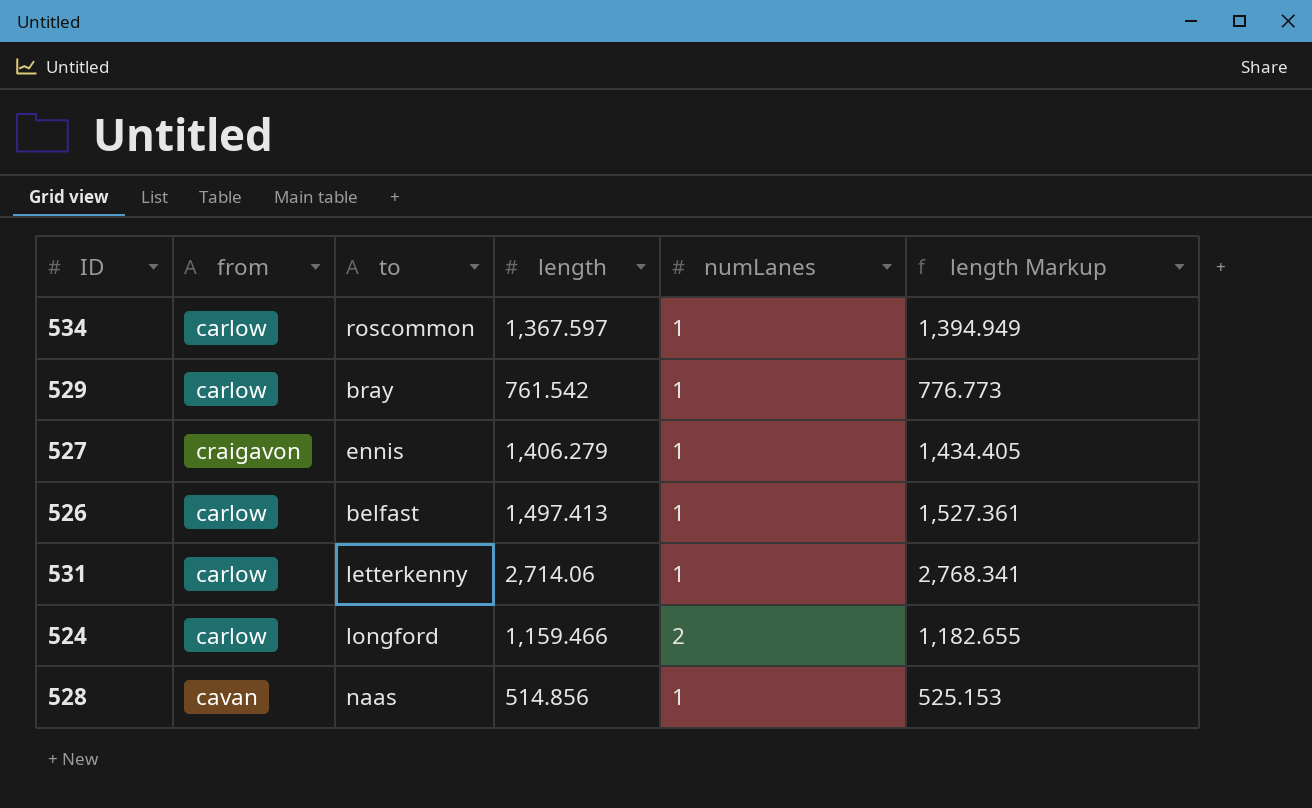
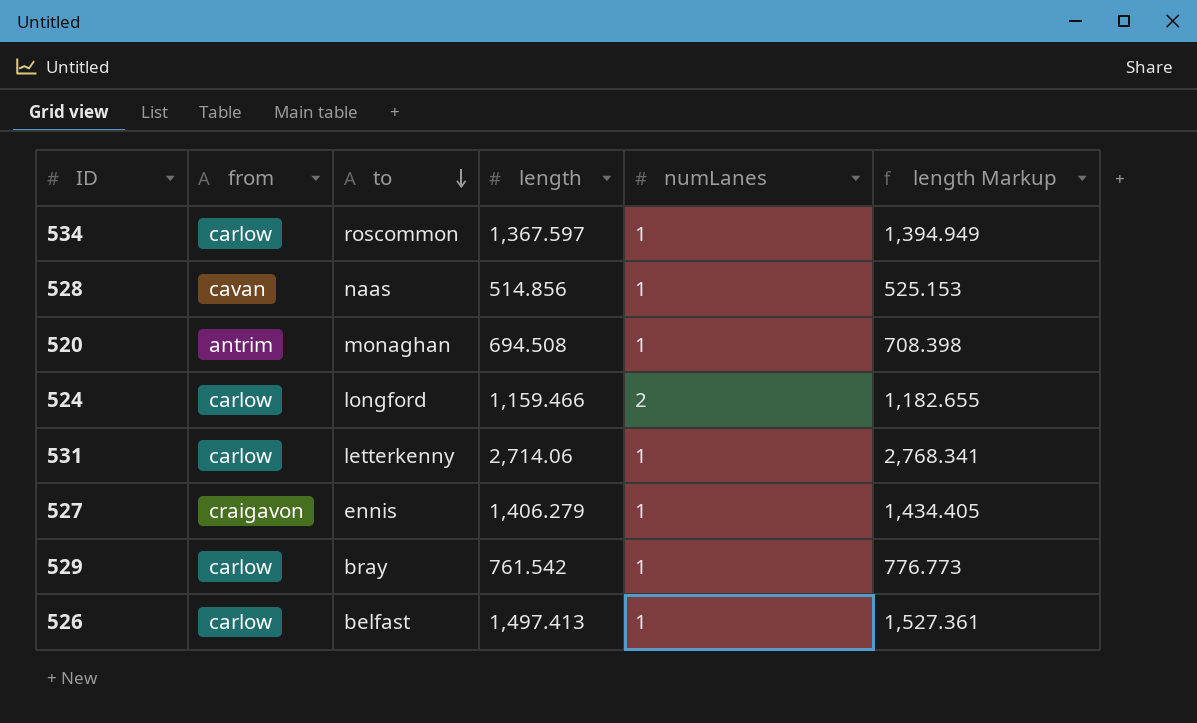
row order: none -> to descending
row 520: none -> antrim | monaghan | 694.508 | 1 | 708.398

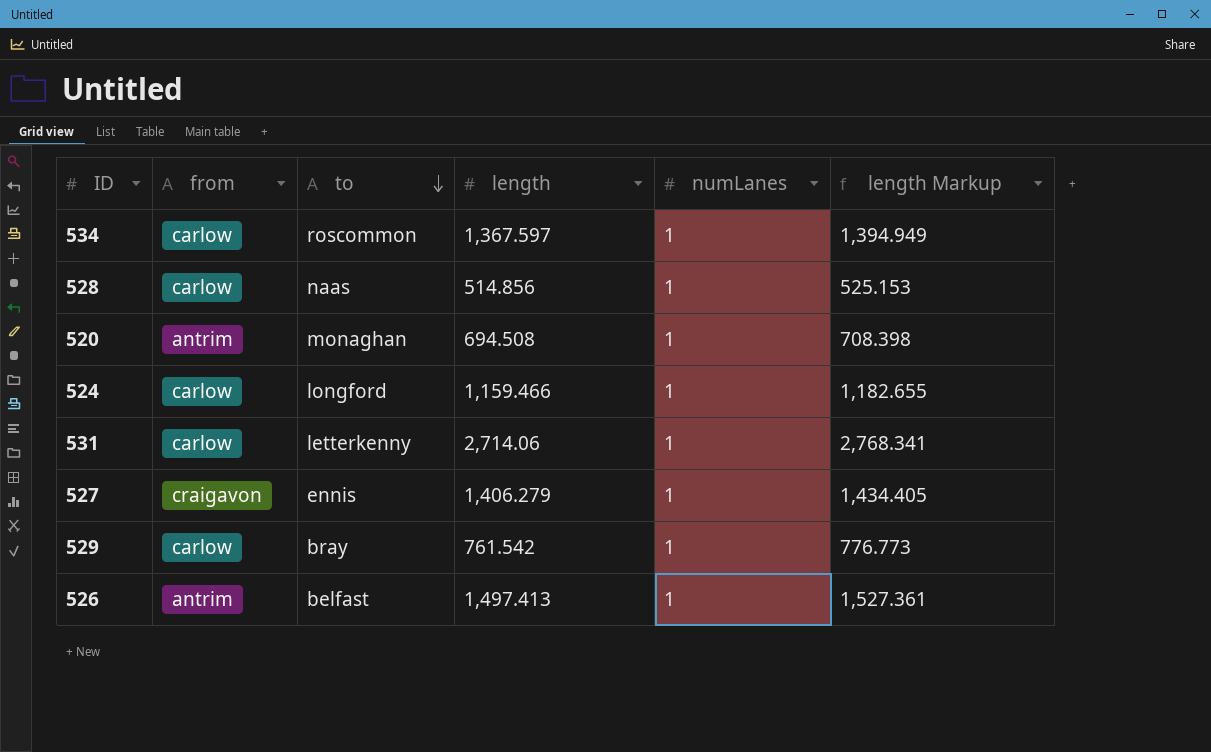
528 | from: cavan -> carlow
524 | numLanes: 2 -> 1
526 | from: carlow -> antrim

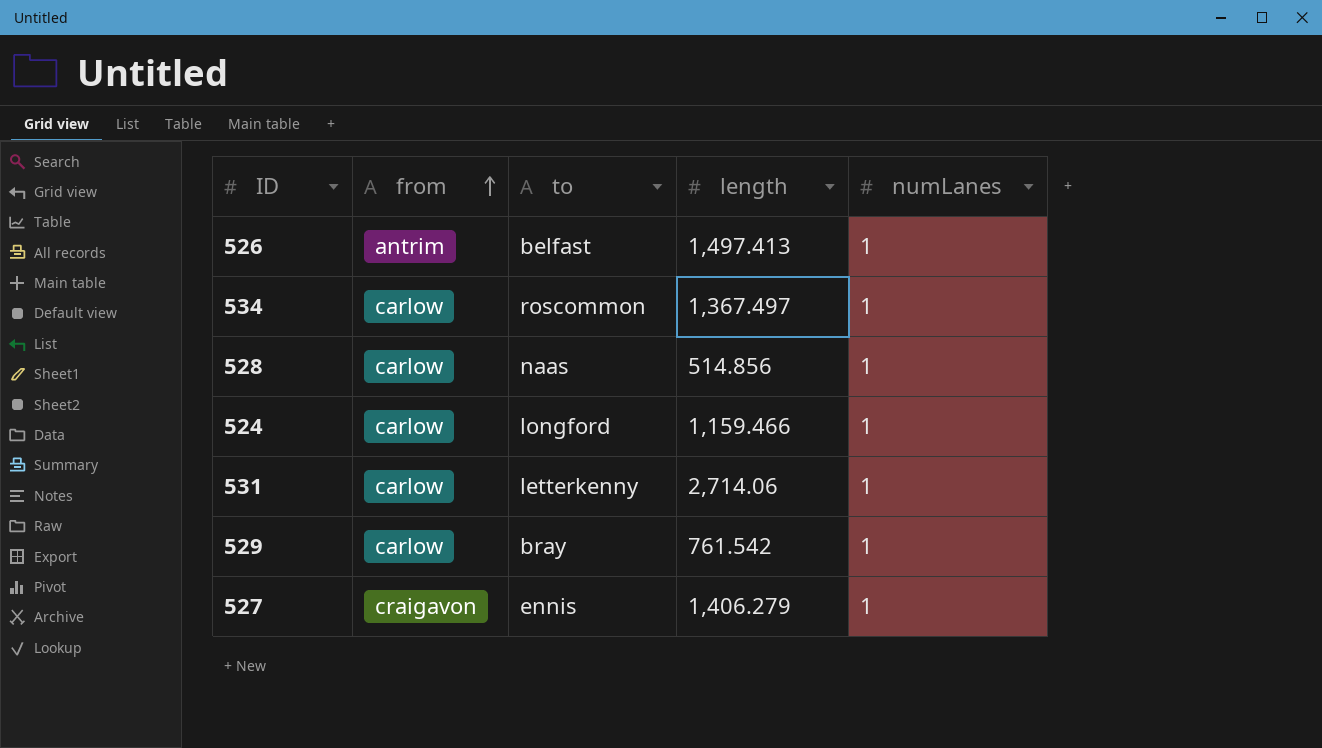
row order: to descending -> from ascending
column length Markup | formula: [length] * 1.02 -> none
row 520: antrim | monaghan | 694.508 | 1 | 708.398 -> none
534 | length: 1,367.597 -> 1,367.497

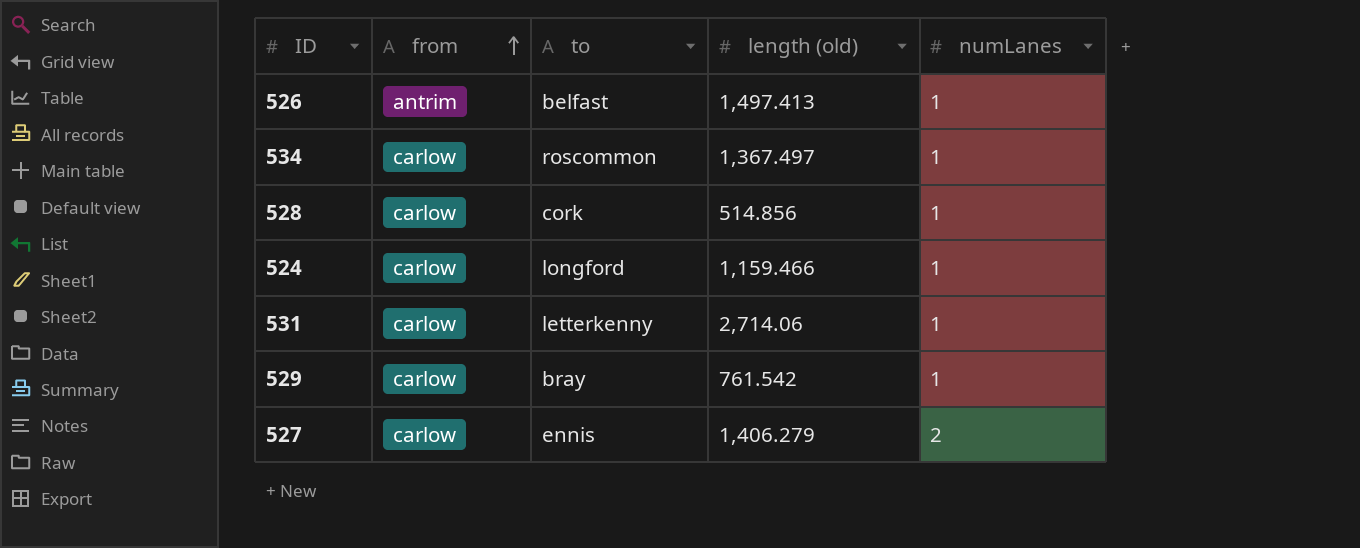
column name: length -> length (old)
528 | to: naas -> cork
527 | from: craigavon -> carlow
527 | numLanes: 1 -> 2

